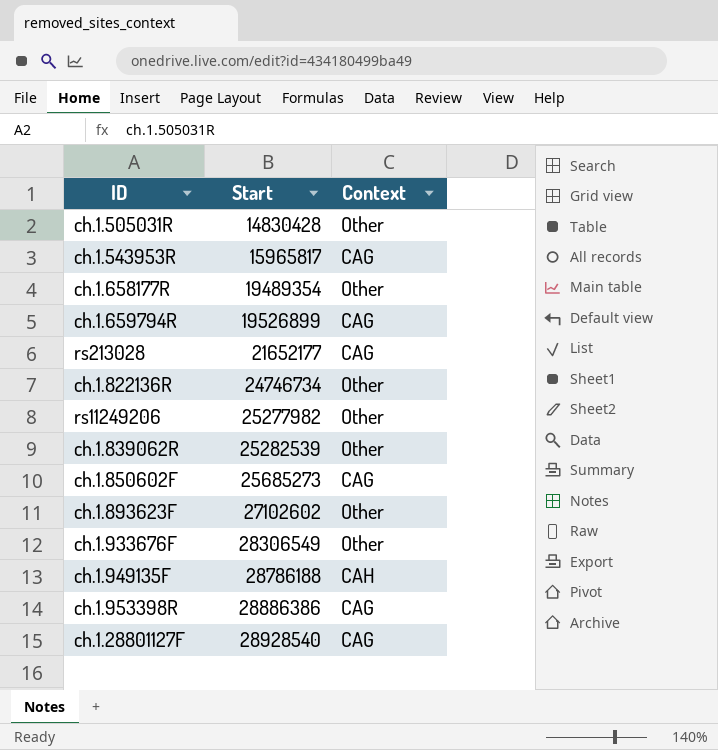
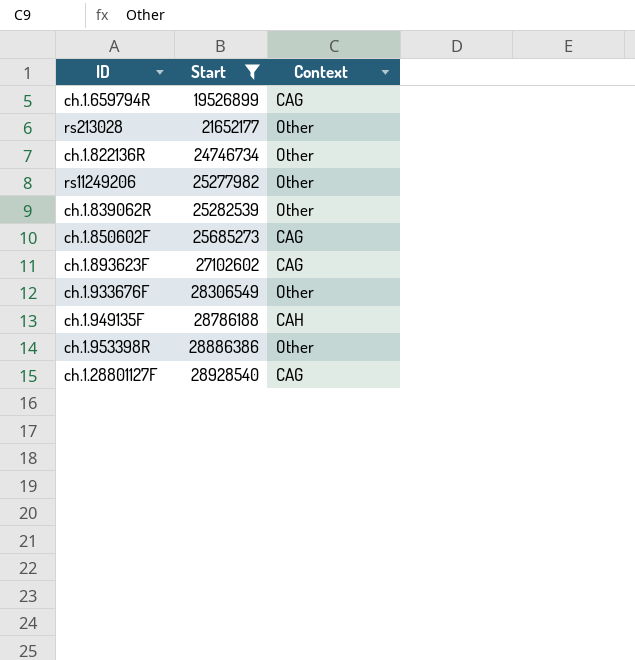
filter: none -> Start >= 19526899
rs213028 | Context: CAG -> Other
ch.1.893623F | Context: Other -> CAG
ch.1.953398R | Context: CAG -> Other

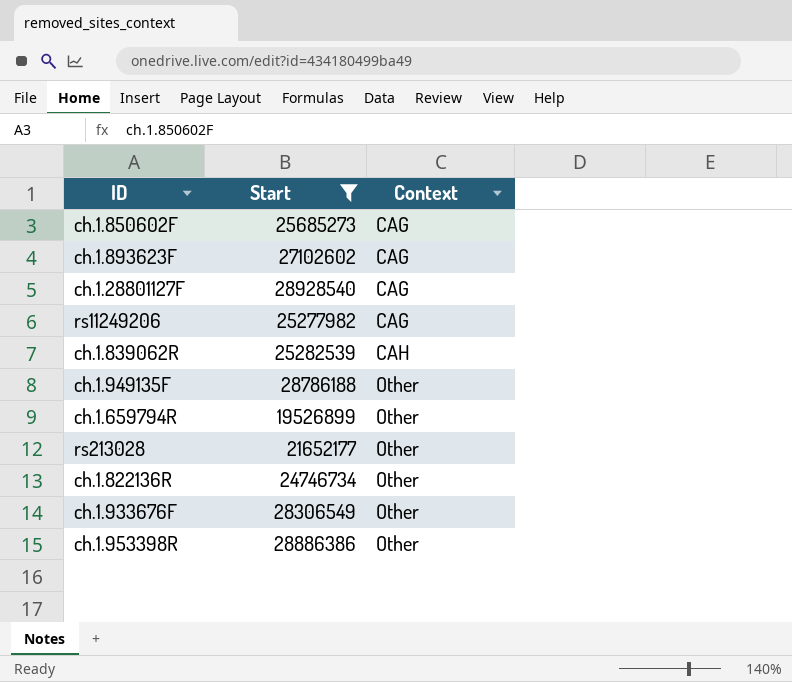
row order: Start ascending -> Context ascending
rs11249206 | Context: Other -> CAG
ch.1.839062R | Context: Other -> CAH
ch.1.949135F | Context: CAH -> Other
ch.1.659794R | Context: CAG -> Other

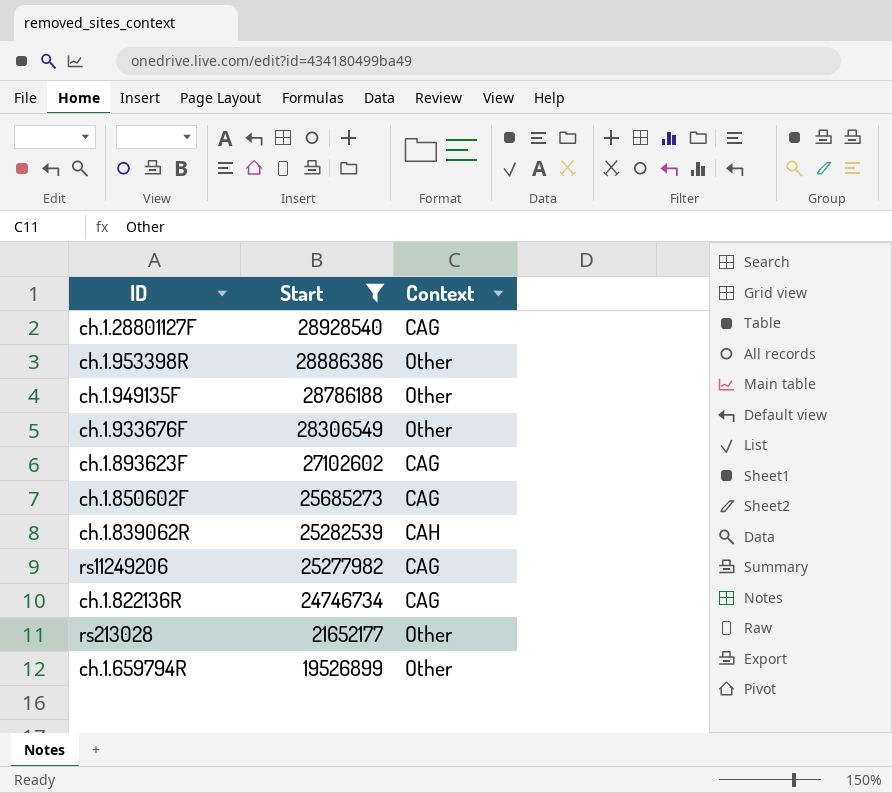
row order: Context ascending -> Start descending
ch.1.822136R | Context: Other -> CAG

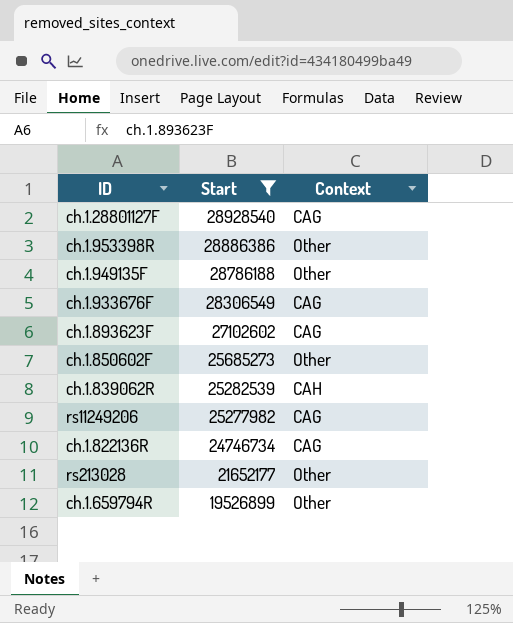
ch.1.933676F | Context: Other -> CAG
ch.1.850602F | Context: CAG -> Other

